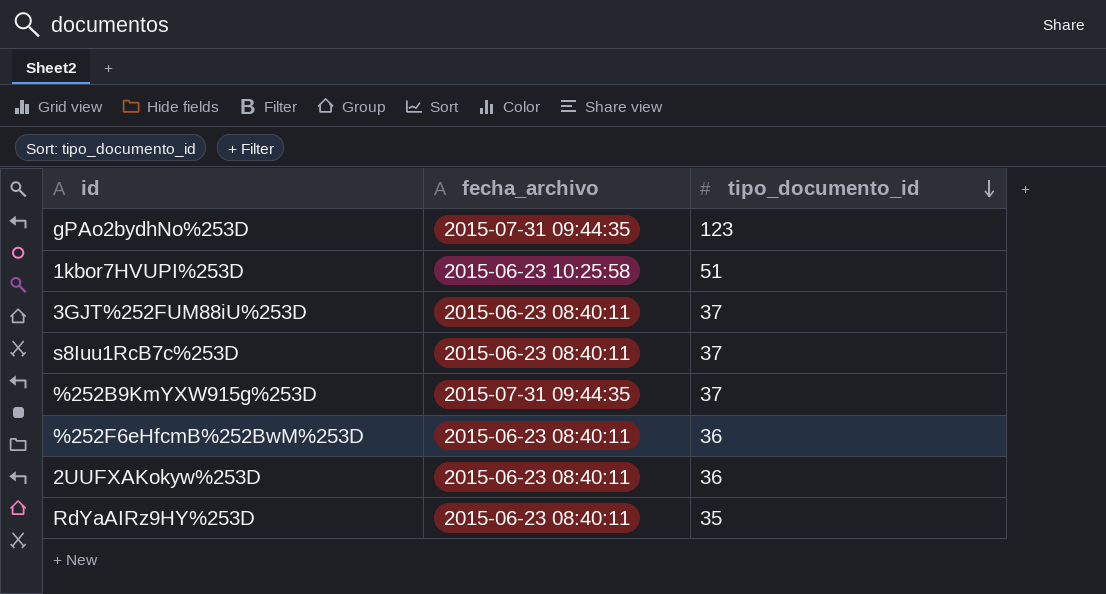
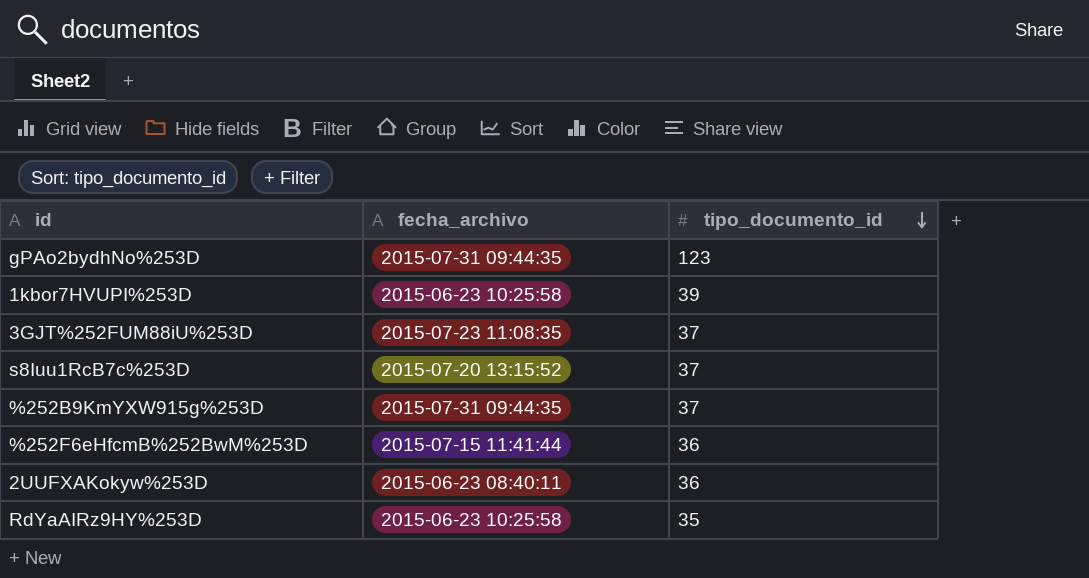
1kbor7HVUPI%253D | tipo_documento_id: 51 -> 39
3GJT%252FUM88iU%253D | fecha_archivo: 2015-06-23 08:40:11 -> 2015-07-23 11:08:35
s8Iuu1RcB7c%253D | fecha_archivo: 2015-06-23 08:40:11 -> 2015-07-20 13:15:52
%252F6eHfcmB%252BwM%253D | fecha_archivo: 2015-06-23 08:40:11 -> 2015-07-15 11:41:44
RdYaAIRz9HY%253D | fecha_archivo: 2015-06-23 08:40:11 -> 2015-06-23 10:25:58

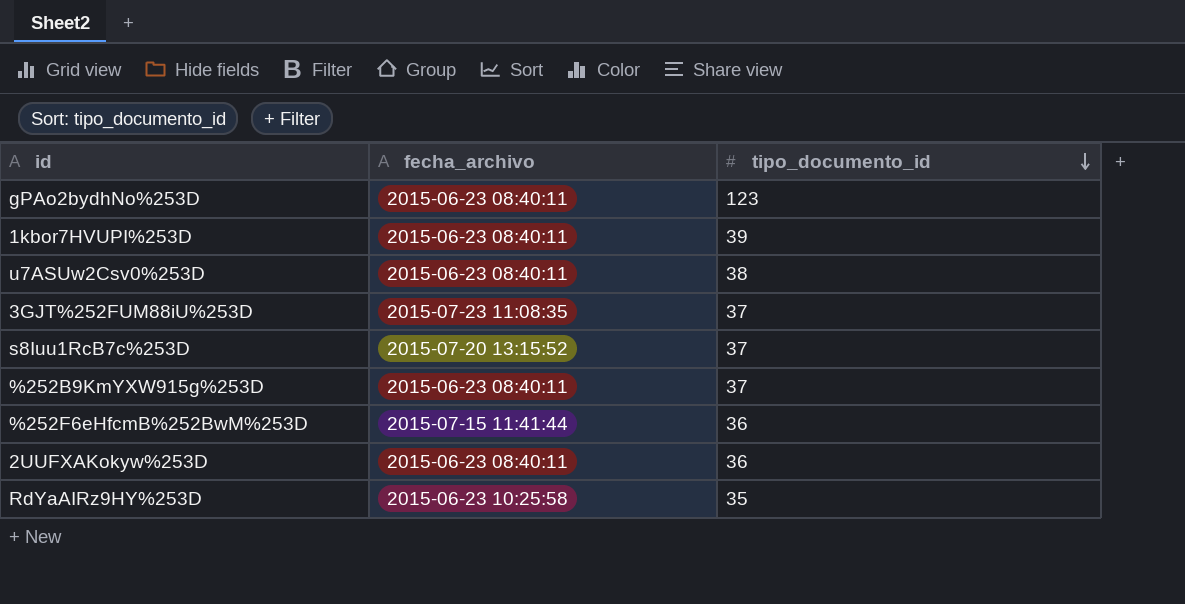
gPAo2bydhNo%253D | fecha_archivo: 2015-07-31 09:44:35 -> 2015-06-23 08:40:11
1kbor7HVUPI%253D | fecha_archivo: 2015-06-23 10:25:58 -> 2015-06-23 08:40:11
row u7ASUw2Csv0%253D: none -> 2015-06-23 08:40:11 | 38
%252B9KmYXW915g%253D | fecha_archivo: 2015-07-31 09:44:35 -> 2015-06-23 08:40:11

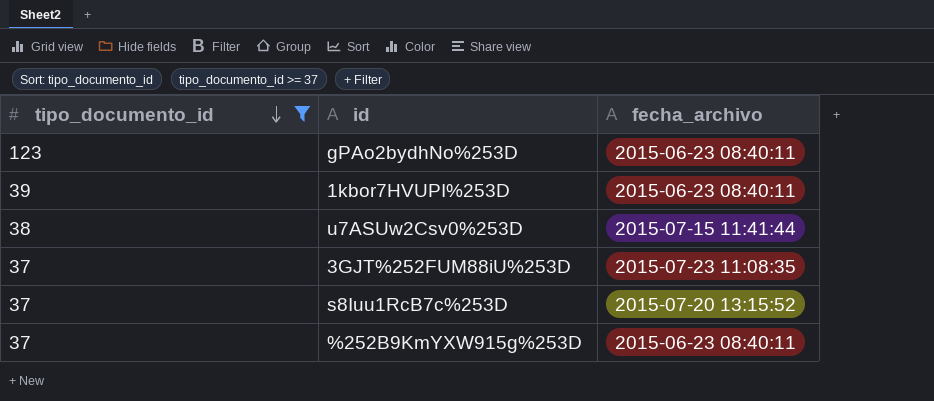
filter: none -> tipo_documento_id >= 37
column tipo_documento_id | position: 3 -> 1
u7ASUw2Csv0%253D | fecha_archivo: 2015-06-23 08:40:11 -> 2015-07-15 11:41:44

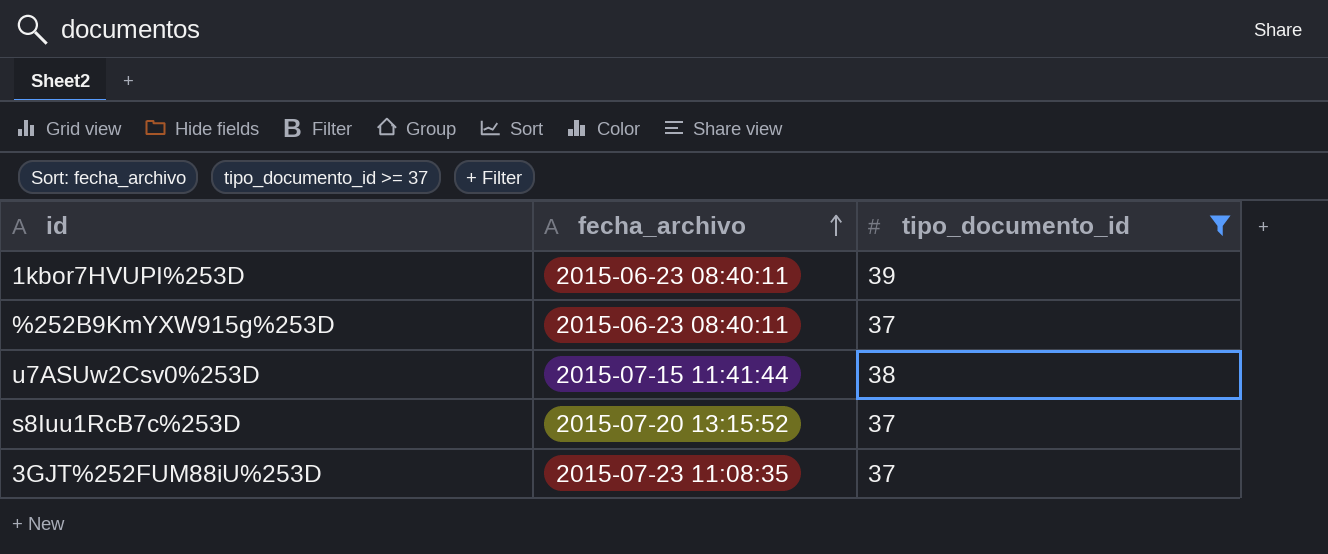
row order: tipo_documento_id descending -> fecha_archivo ascending
column tipo_documento_id | position: 1 -> 3
row gPAo2bydhNo%253D: 123 | 2015-06-23 08:40:11 -> none

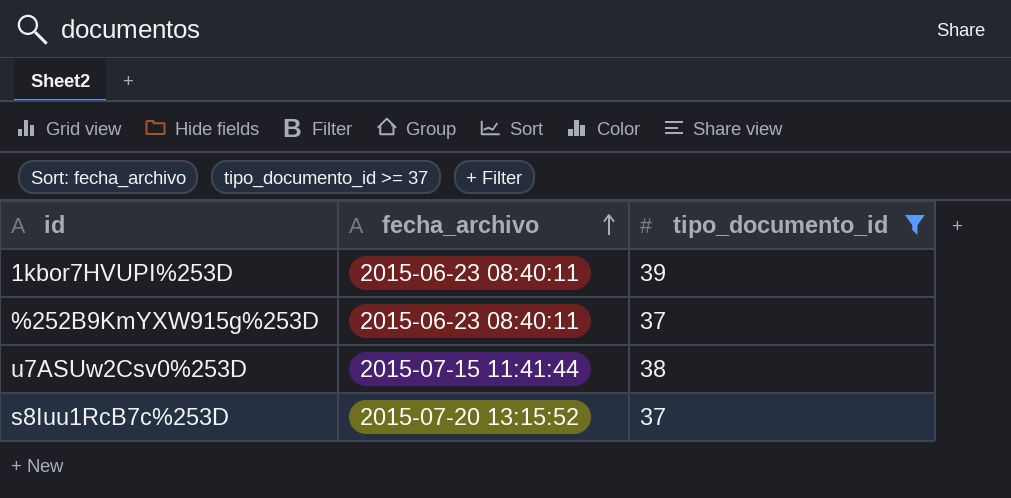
row 3GJT%252FUM88iU%253D: 2015-07-23 11:08:35 | 37 -> none

